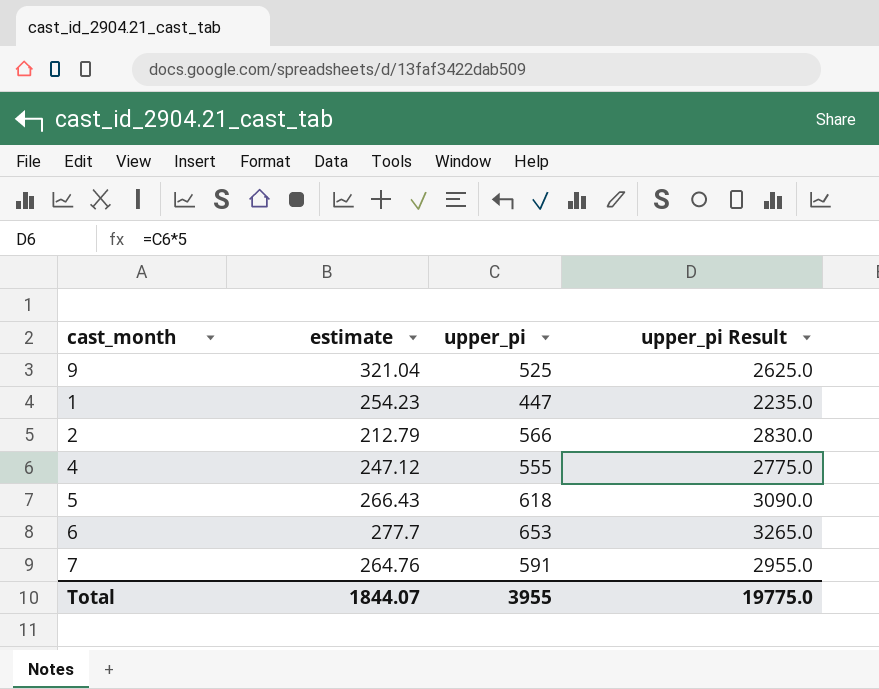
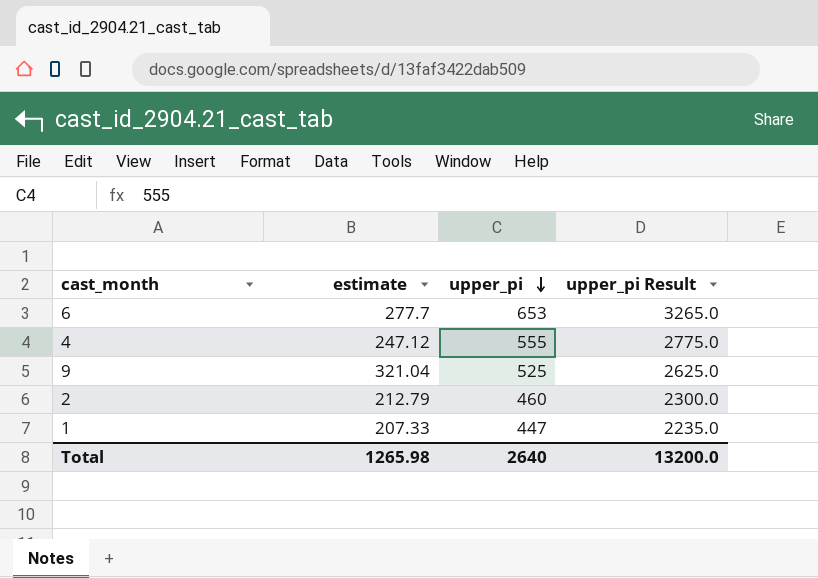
row order: none -> upper_pi descending
row 5: 266.43 | 618 | 3090.0 -> none
row 7: 264.76 | 591 | 2955.0 -> none
2 | upper_pi: 566 -> 460
2 | upper_pi Result: 2830.0 -> 2300.0
1 | estimate: 254.23 -> 207.33
Total | estimate: 1844.07 -> 1265.98
Total | upper_pi: 3955 -> 2640
Total | upper_pi Result: 19775.0 -> 13200.0

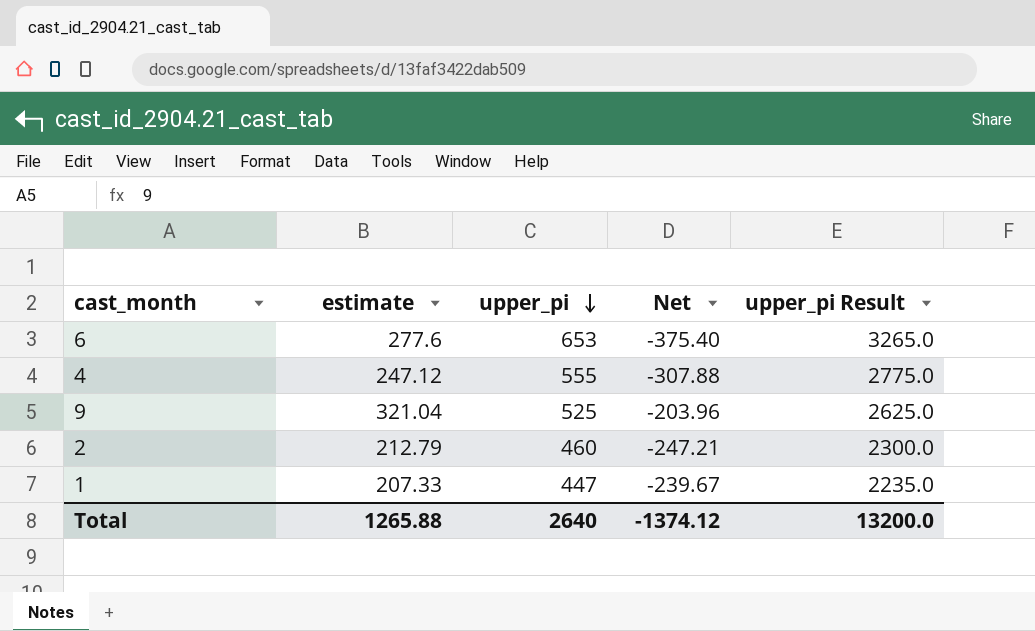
column Net | formula: none -> [estimate] - [upper_pi]
6 | estimate: 277.7 -> 277.6
Total | estimate: 1265.98 -> 1265.88

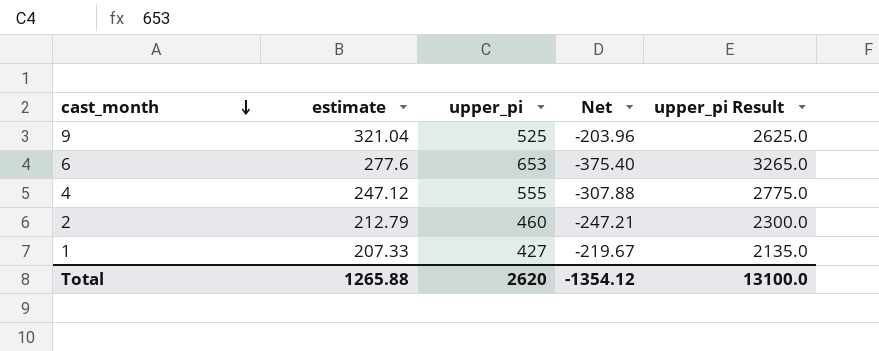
row order: upper_pi descending -> cast_month descending
1 | upper_pi: 447 -> 427
1 | Net: -239.67 -> -219.67
1 | upper_pi Result: 2235.0 -> 2135.0
Total | upper_pi: 2640 -> 2620
Total | Net: -1374.12 -> -1354.12
Total | upper_pi Result: 13200.0 -> 13100.0

